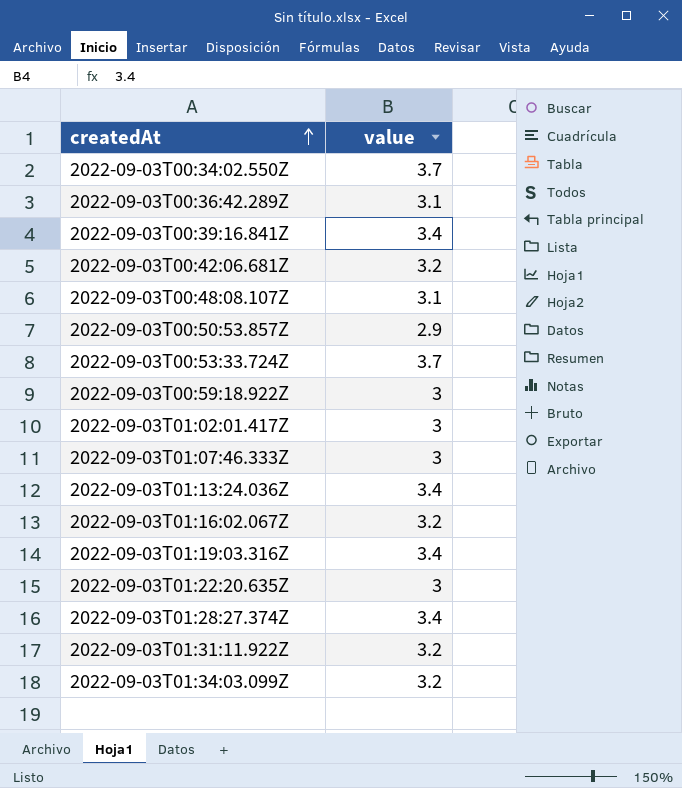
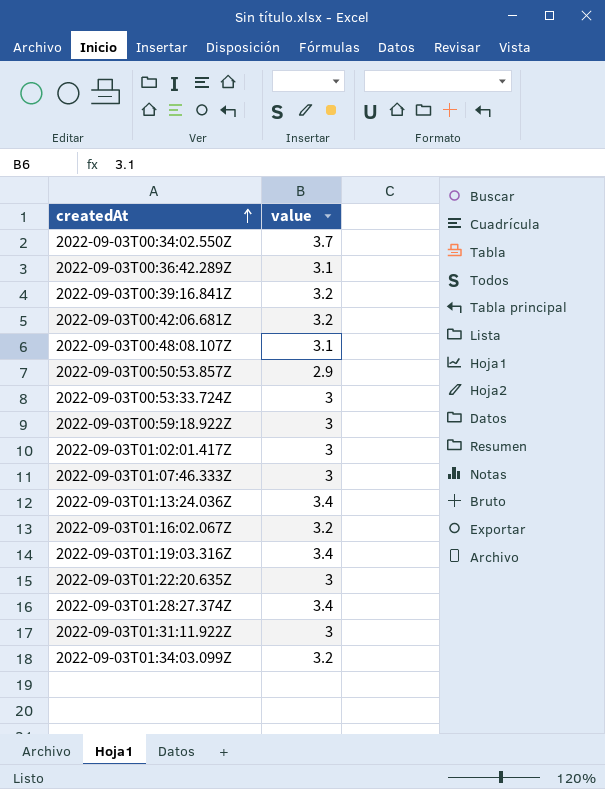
2022-09-03T00:39:16.841Z | value: 3.4 -> 3.2
2022-09-03T00:53:33.724Z | value: 3.7 -> 3
2022-09-03T01:31:11.922Z | value: 3.2 -> 3

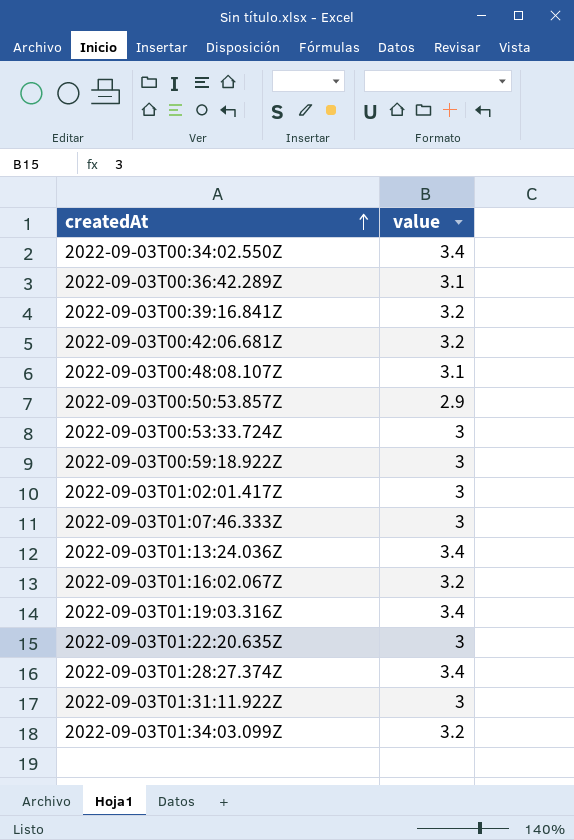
2022-09-03T00:34:02.550Z | value: 3.7 -> 3.4

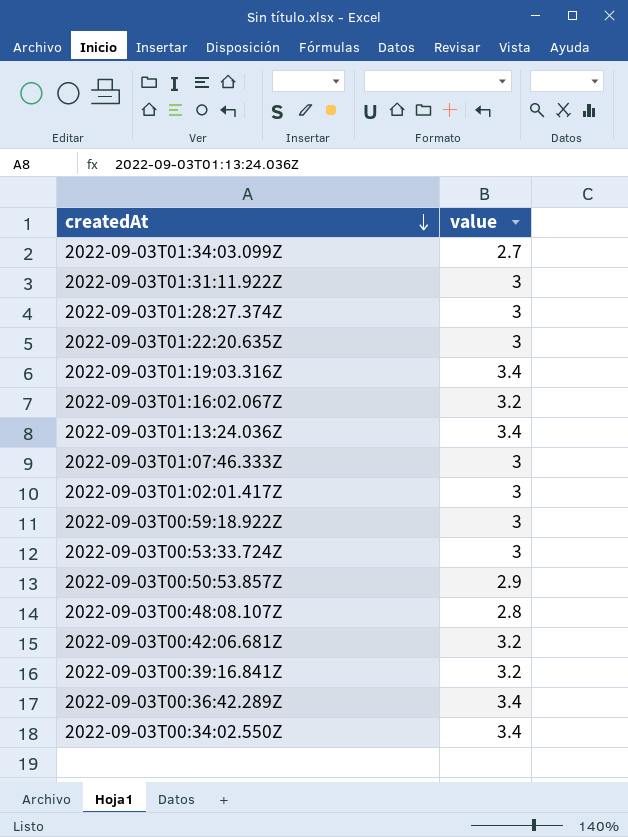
row order: createdAt ascending -> createdAt descending
2022-09-03T01:34:03.099Z | value: 3.2 -> 2.7
2022-09-03T01:28:27.374Z | value: 3.4 -> 3
2022-09-03T00:48:08.107Z | value: 3.1 -> 2.8
2022-09-03T00:36:42.289Z | value: 3.1 -> 3.4

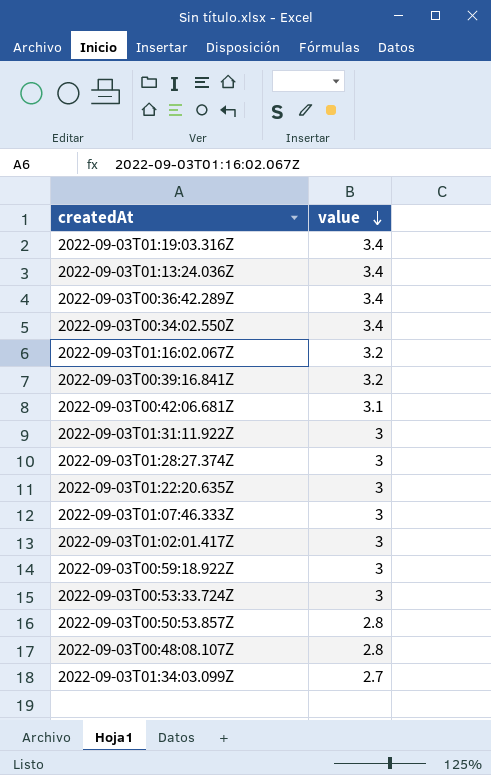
row order: createdAt descending -> value descending
2022-09-03T00:42:06.681Z | value: 3.2 -> 3.1
2022-09-03T00:50:53.857Z | value: 2.9 -> 2.8

